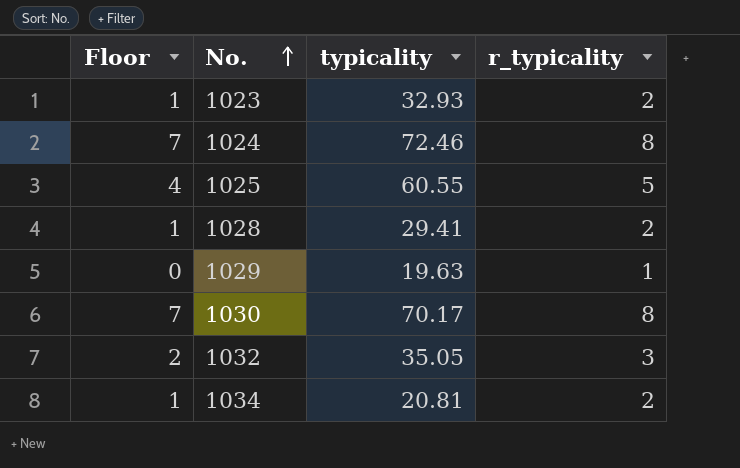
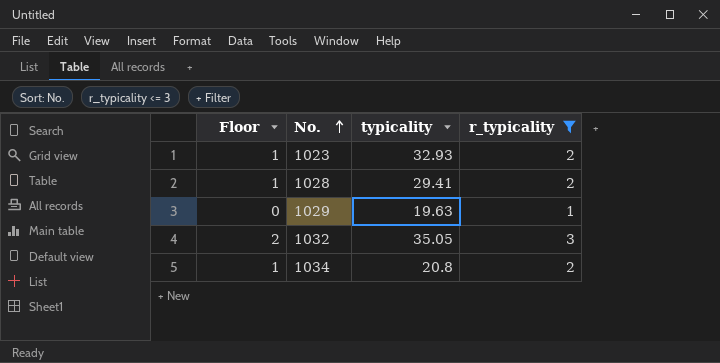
filter: none -> r_typicality <= 3
1034 | typicality: 20.81 -> 20.8

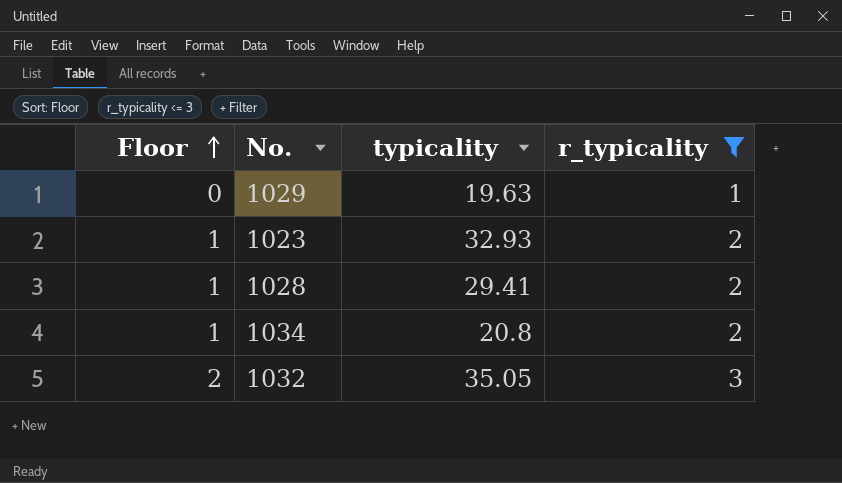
row order: No. ascending -> Floor ascending

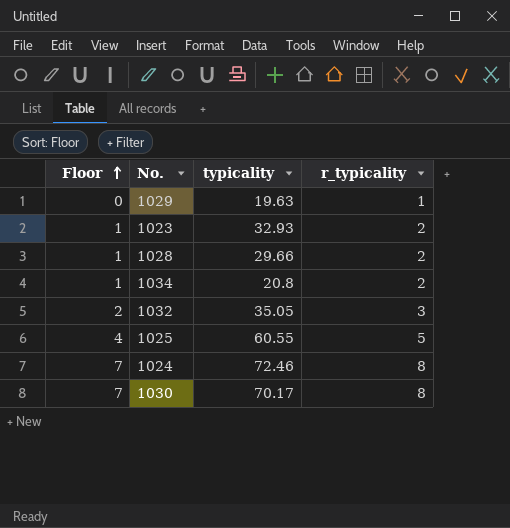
filter: r_typicality <= 3 -> none
1028 | typicality: 29.41 -> 29.66

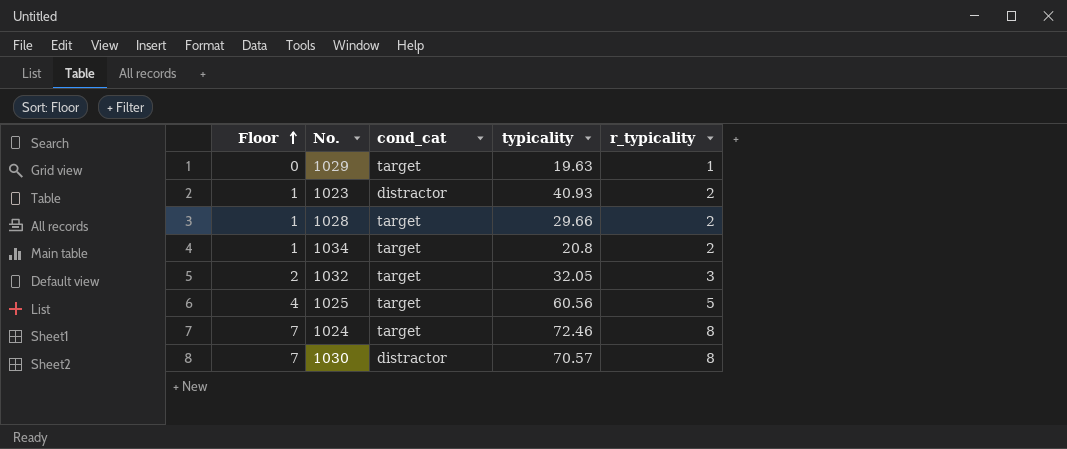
column cond_cat | position: none -> 3
1023 | typicality: 32.93 -> 40.93
1032 | typicality: 35.05 -> 32.05
1025 | typicality: 60.55 -> 60.56
1030 | typicality: 70.17 -> 70.57

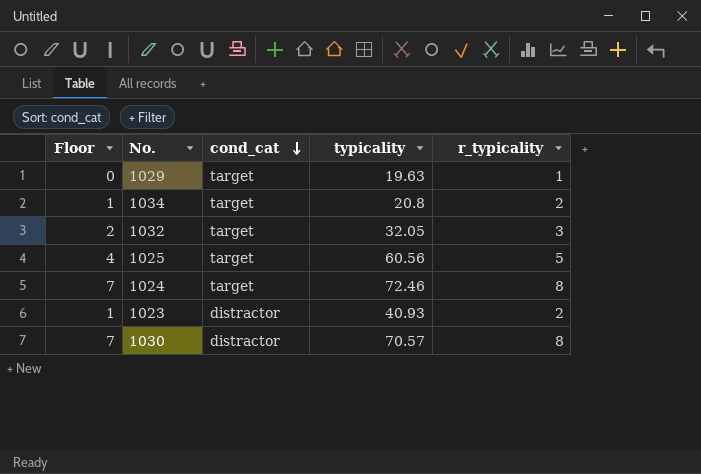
row order: Floor ascending -> cond_cat descending
row 1028: 1 | target | 29.66 | 2 -> none

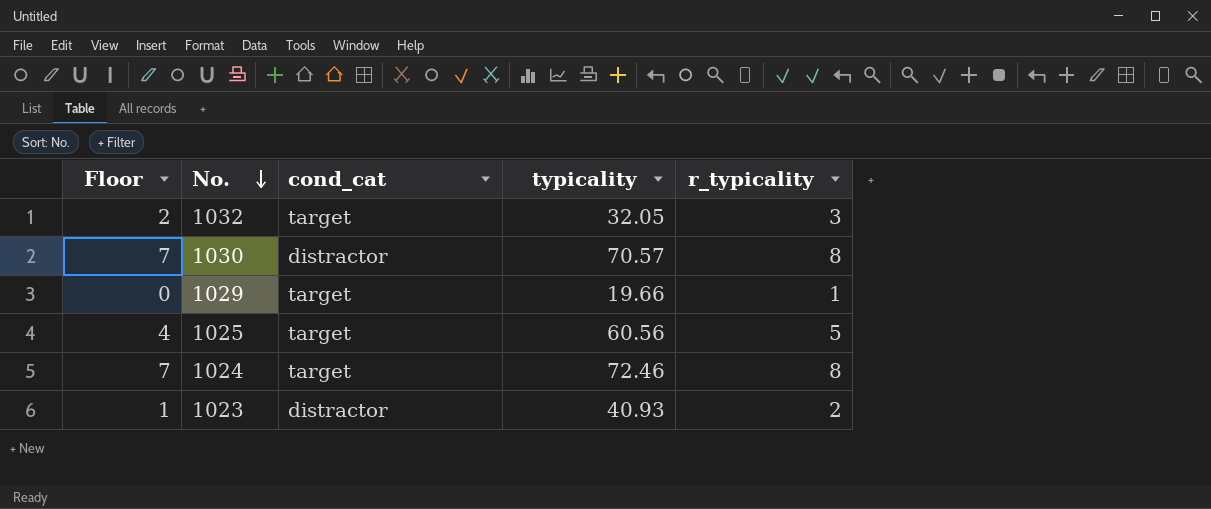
row order: cond_cat descending -> No. descending
row 1034: 1 | target | 20.8 | 2 -> none
1029 | typicality: 19.63 -> 19.66

